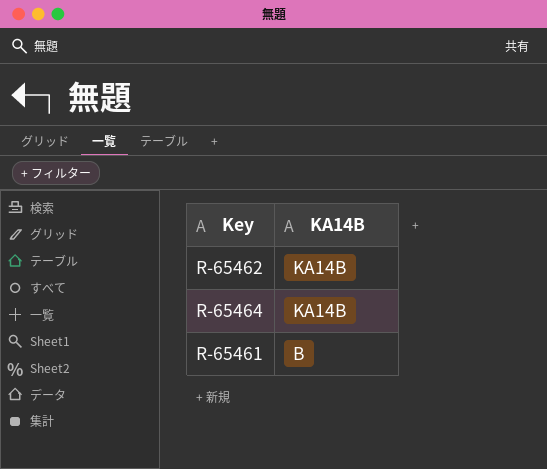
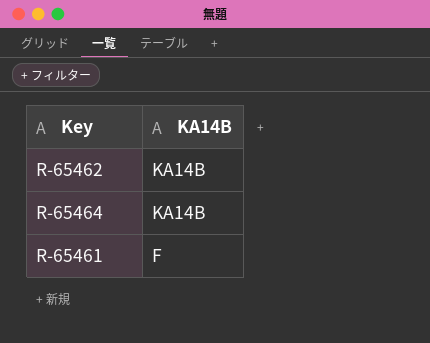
R-65461 | KA14B: B -> F

